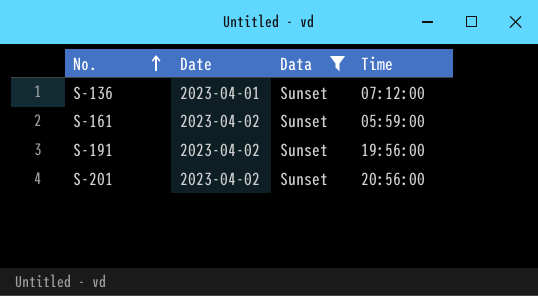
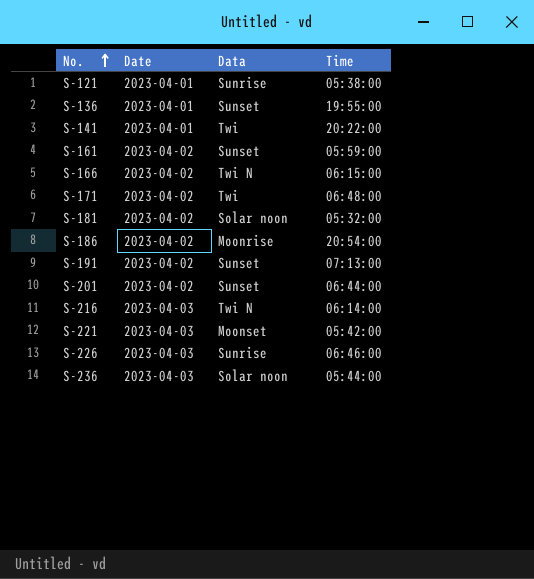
filter: Data = Sunset -> none
S-136 | Time: 07:12:00 -> 19:55:00
S-191 | Time: 19:56:00 -> 07:13:00
S-201 | Time: 20:56:00 -> 06:44:00

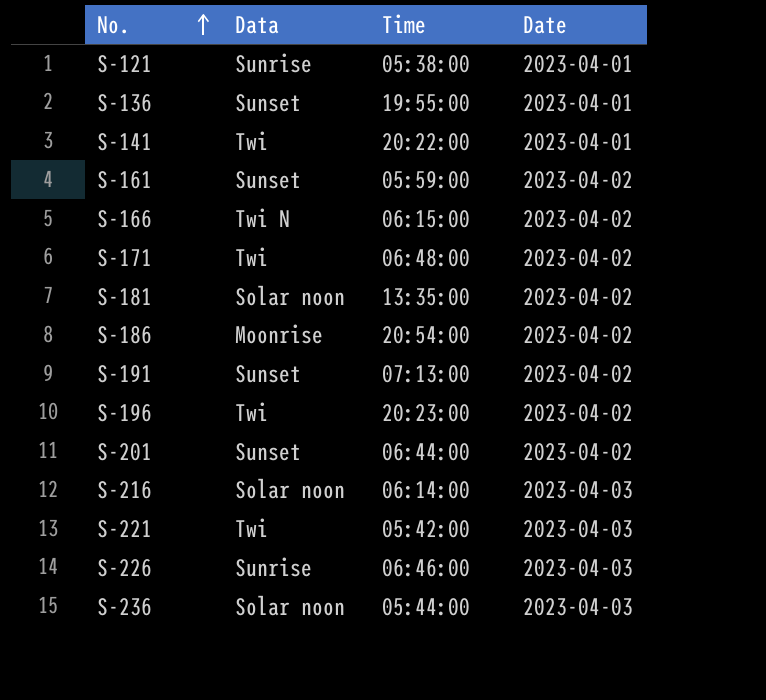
column Date | position: 2 -> 4
S-181 | Time: 05:32:00 -> 13:35:00
row S-196: none -> Twi | 20:23:00 | 2023-04-02
S-216 | Data: Twi N -> Solar noon
S-221 | Data: Moonset -> Twi

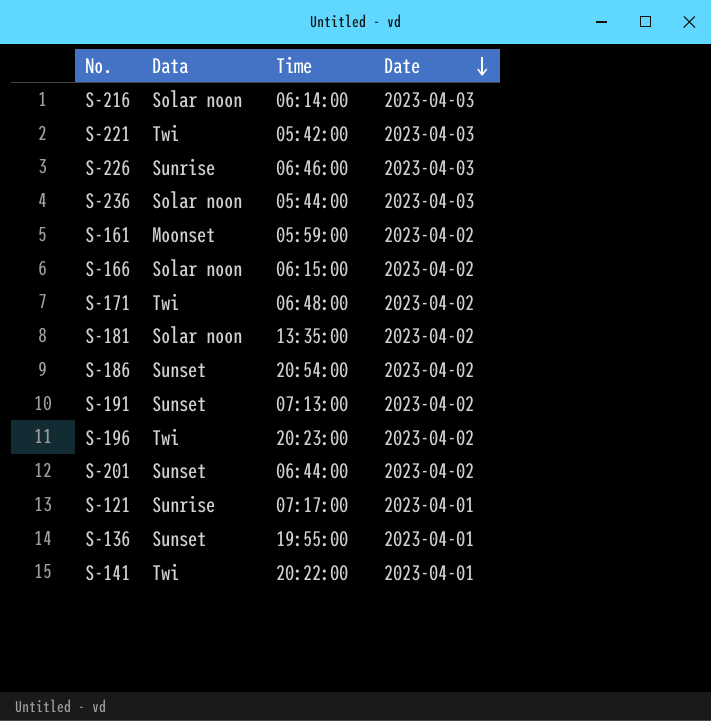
row order: No. ascending -> Date descending
S-161 | Data: Sunset -> Moonset
S-166 | Data: Twi N -> Solar noon
S-186 | Data: Moonrise -> Sunset
S-121 | Time: 05:38:00 -> 07:17:00

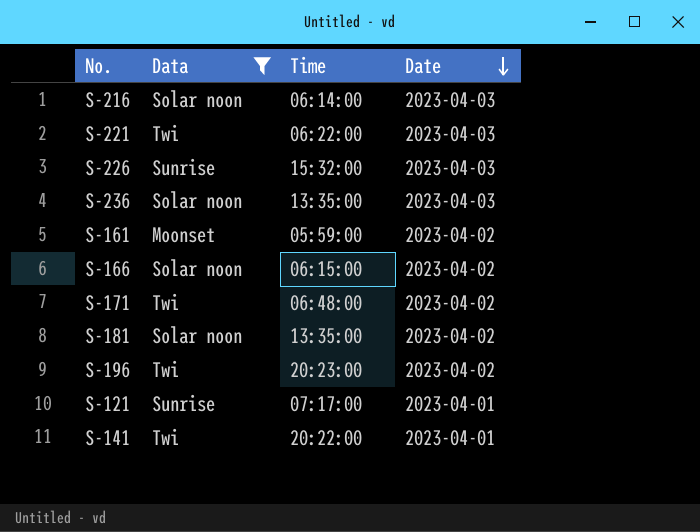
filter: none -> Data != Sunset
S-221 | Time: 05:42:00 -> 06:22:00
S-226 | Time: 06:46:00 -> 15:32:00
S-236 | Time: 05:44:00 -> 13:35:00

